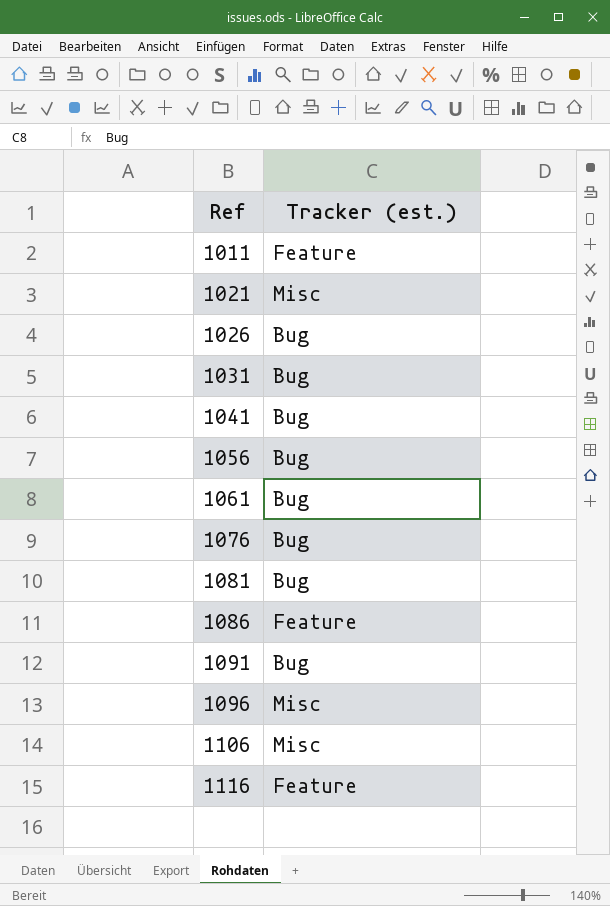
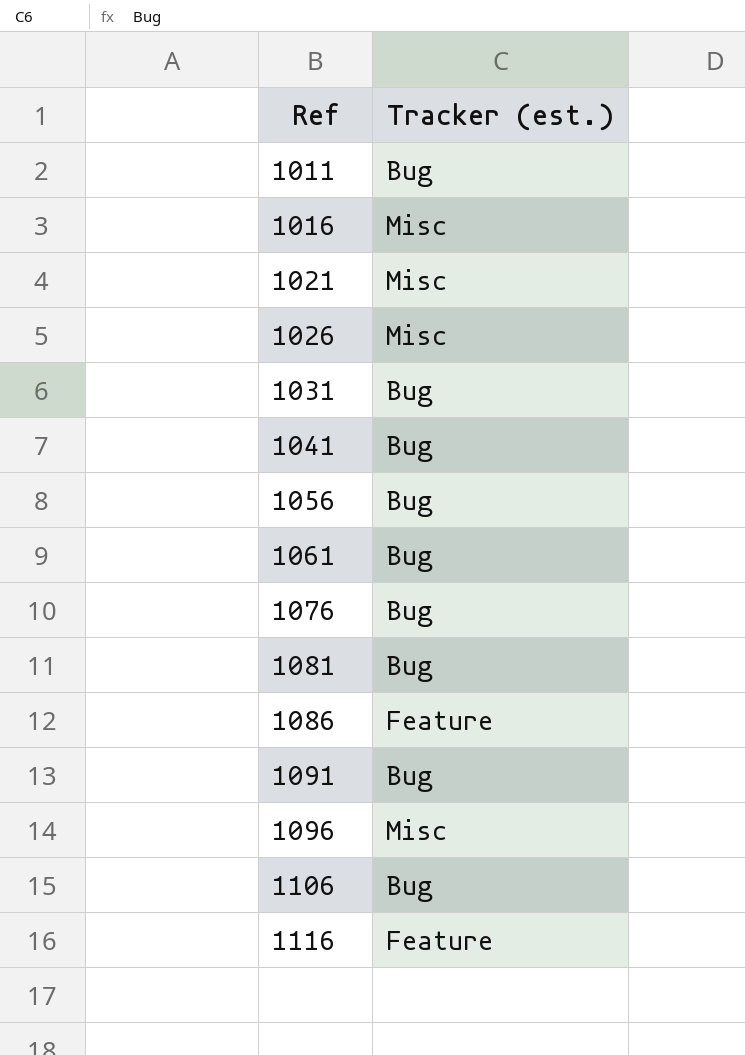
1011 | Tracker (est.): Feature -> Bug
row 1016: none -> Misc
1026 | Tracker (est.): Bug -> Misc
1106 | Tracker (est.): Misc -> Bug

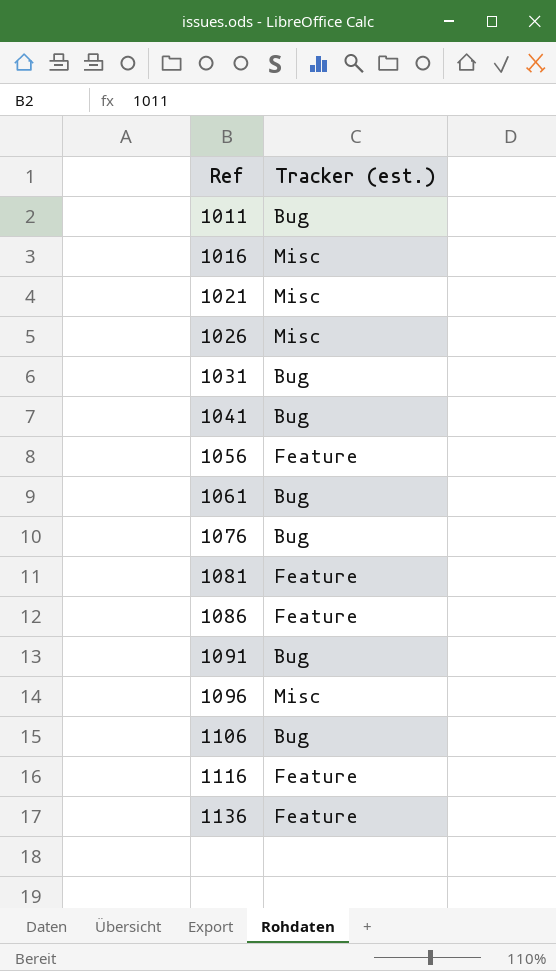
1056 | Tracker (est.): Bug -> Feature
1081 | Tracker (est.): Bug -> Feature
row 1136: none -> Feature

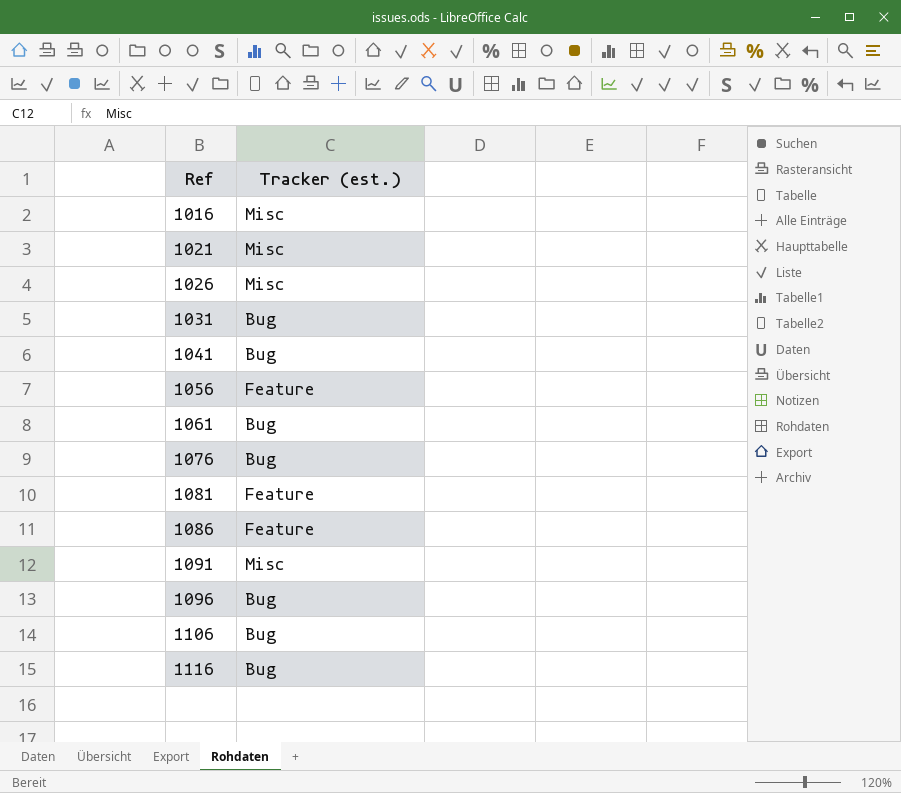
row 1011: Bug -> none
row 1136: Feature -> none
1091 | Tracker (est.): Bug -> Misc
1096 | Tracker (est.): Misc -> Bug
1116 | Tracker (est.): Feature -> Bug

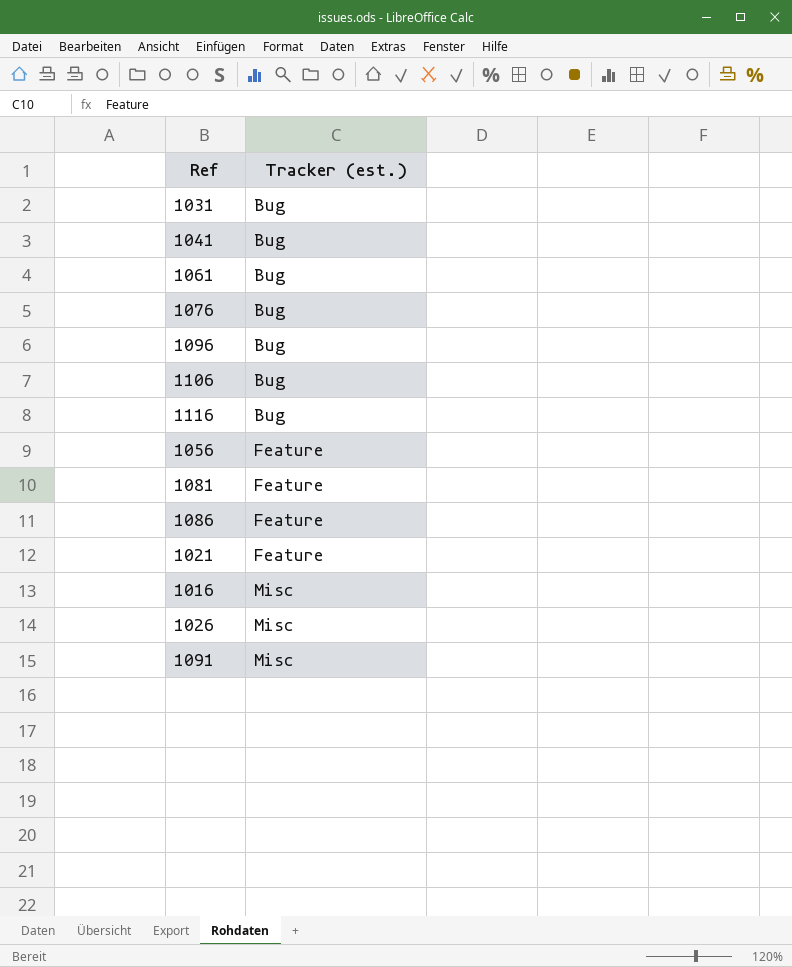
row order: Ref ascending -> Tracker (est.) ascending
1021 | Tracker (est.): Misc -> Feature

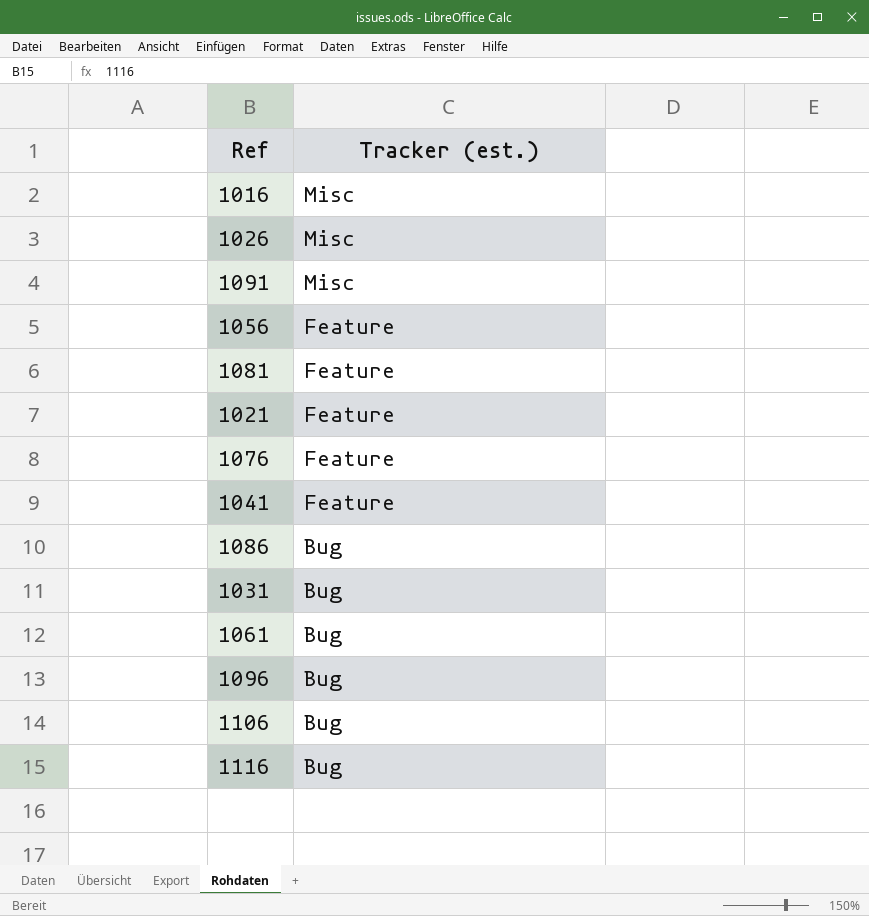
row order: Tracker (est.) ascending -> Tracker (est.) descending
1076 | Tracker (est.): Bug -> Feature
1041 | Tracker (est.): Bug -> Feature
1086 | Tracker (est.): Feature -> Bug

